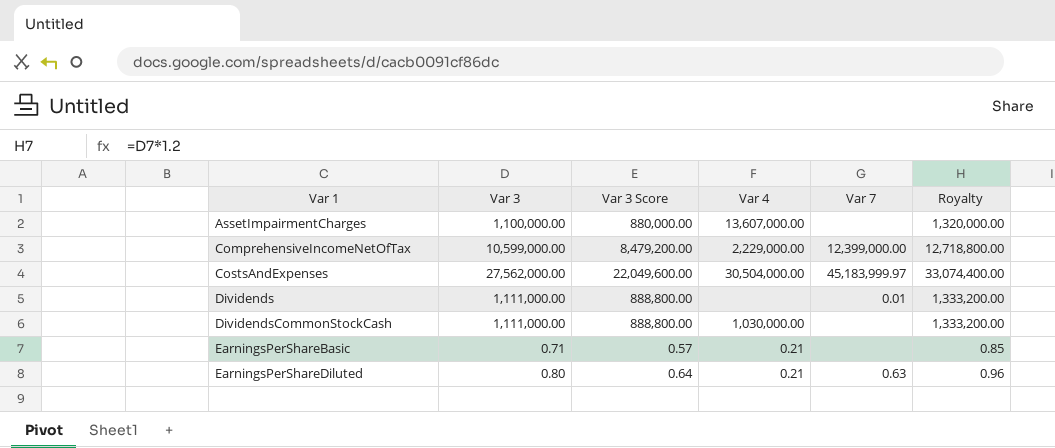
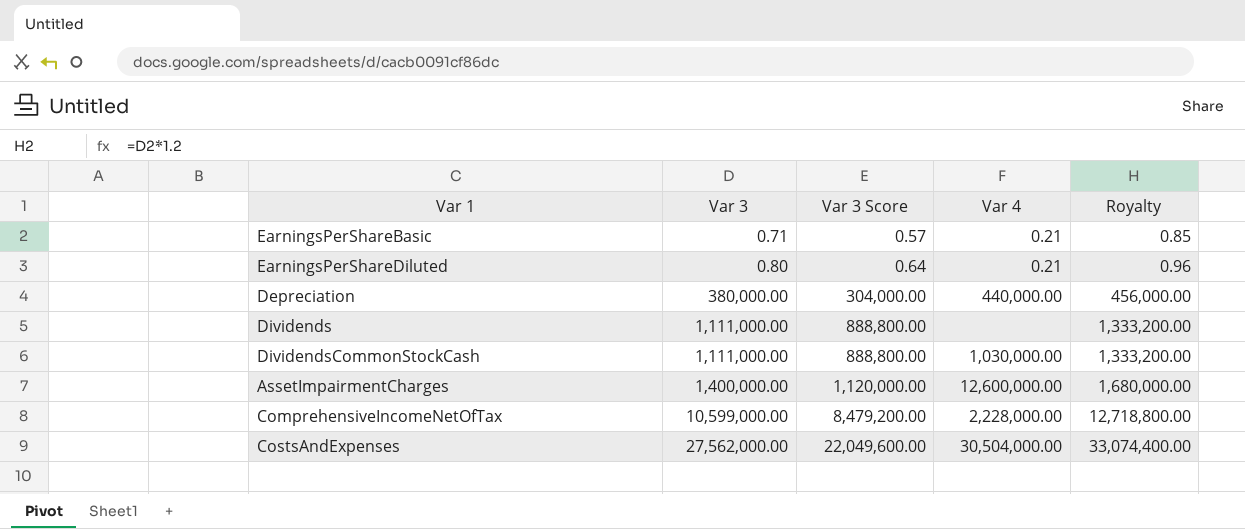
row order: Var 1 ascending -> Var 3 ascending
column Var 7 | position: 5 -> none
row Depreciation: none -> 380,000.00 | 304,000.00 | 440,000.00 | 456,000.00
AssetImpairmentCharges | Var 3: 1,100,000.00 -> 1,400,000.00
AssetImpairmentCharges | Var 3 Score: 880,000.00 -> 1,120,000.00
AssetImpairmentCharges | Var 4: 13,607,000.00 -> 12,600,000.00
AssetImpairmentCharges | Royalty: 1,320,000.00 -> 1,680,000.00
ComprehensiveIncomeNetOfTax | Var 4: 2,229,000.00 -> 2,228,000.00

